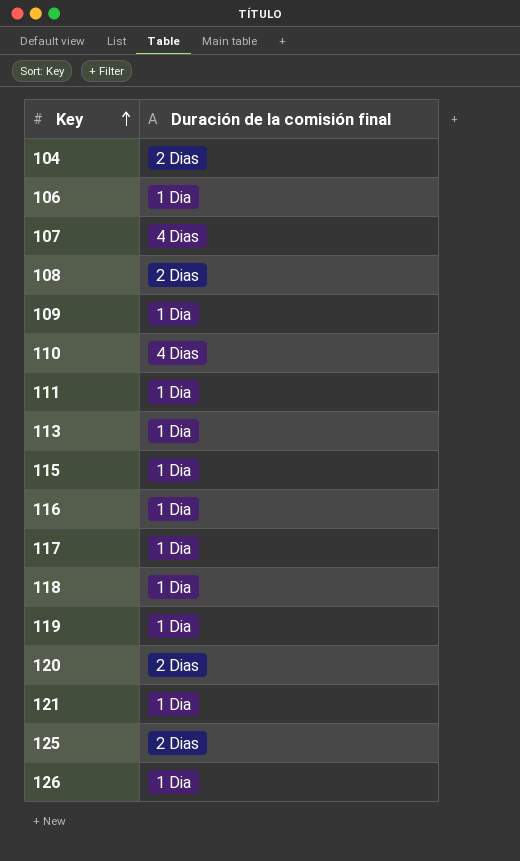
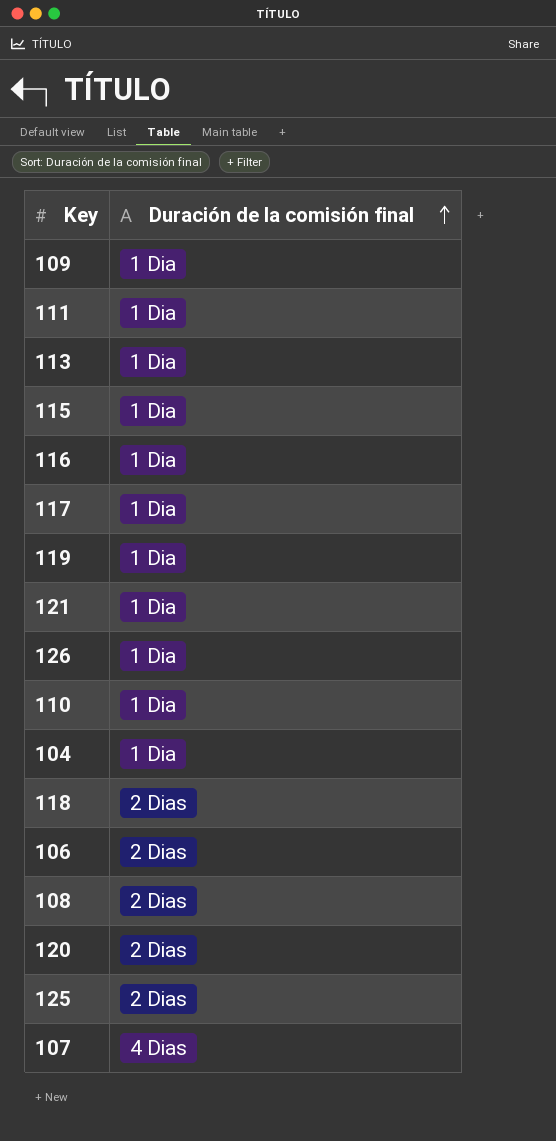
row order: Key ascending -> Duración de la comisión final ascending
110 | Duración de la comisión final: 4 Dias -> 1 Dia
104 | Duración de la comisión final: 2 Dias -> 1 Dia
118 | Duración de la comisión final: 1 Dia -> 2 Dias
106 | Duración de la comisión final: 1 Dia -> 2 Dias

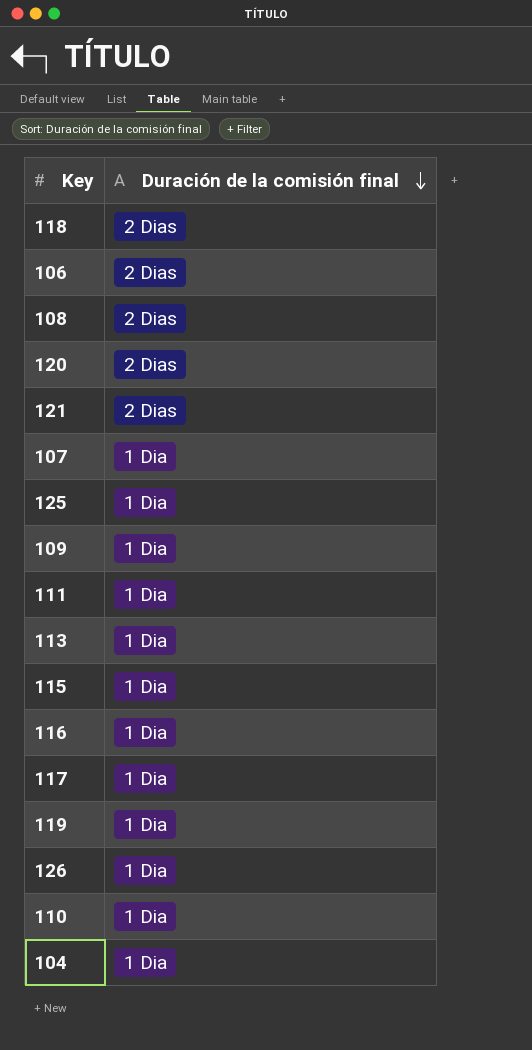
row order: Duración de la comisión final ascending -> Duración de la comisión final descending
121 | Duración de la comisión final: 1 Dia -> 2 Dias
107 | Duración de la comisión final: 4 Dias -> 1 Dia
125 | Duración de la comisión final: 2 Dias -> 1 Dia

